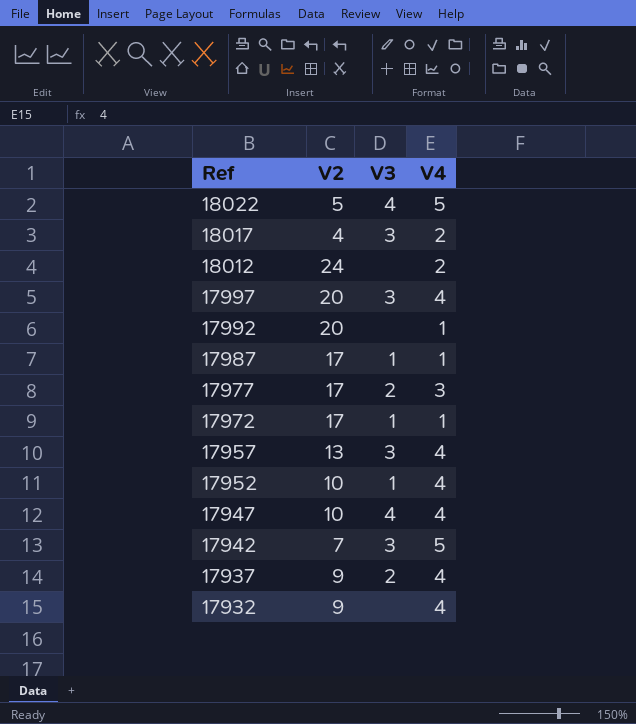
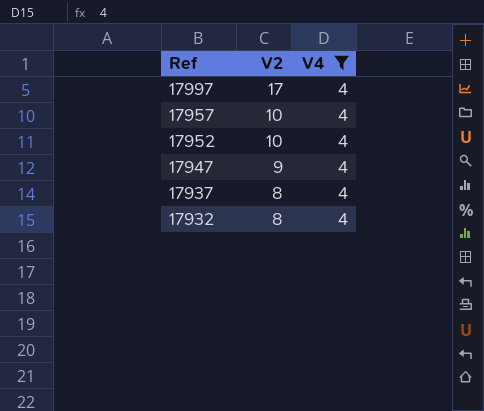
filter: none -> V4 = 4
column V3 | position: 3 -> none
17997 | V2: 20 -> 17
17957 | V2: 13 -> 10
17947 | V2: 10 -> 9
17937 | V2: 9 -> 8
17932 | V2: 9 -> 8

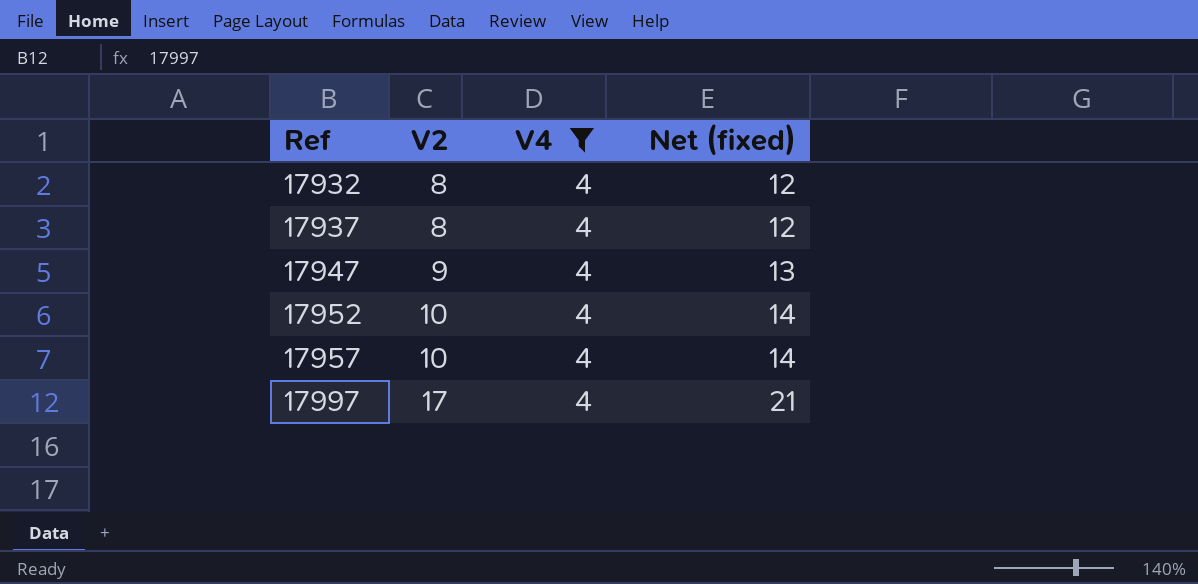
row order: Ref descending -> Ref ascending
column Net (fixed) | formula: none -> [V2] + [V4]

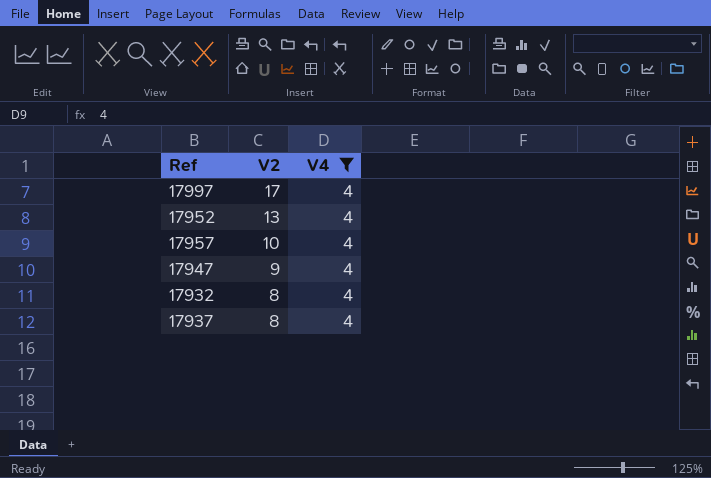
row order: Ref ascending -> V2 descending
column Net (fixed) | formula: [V2] + [V4] -> none
17952 | V2: 10 -> 13

